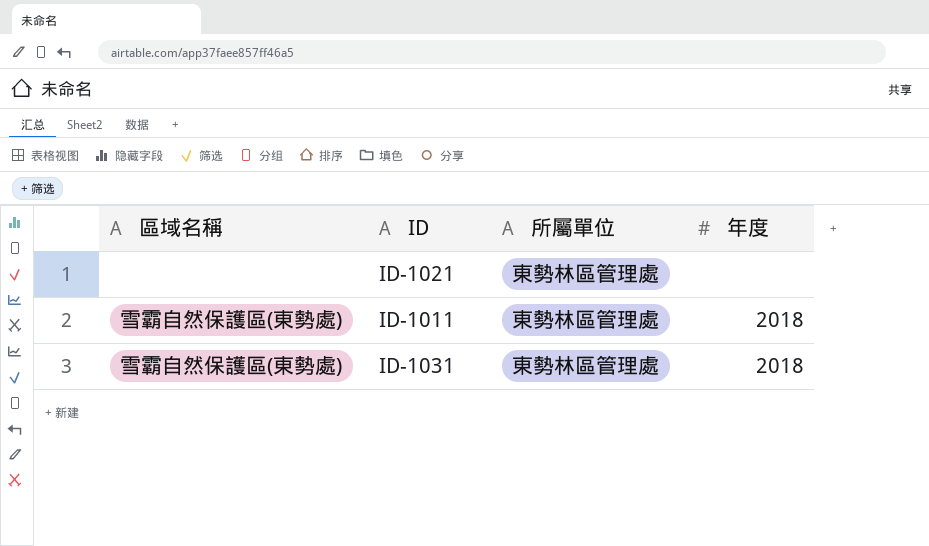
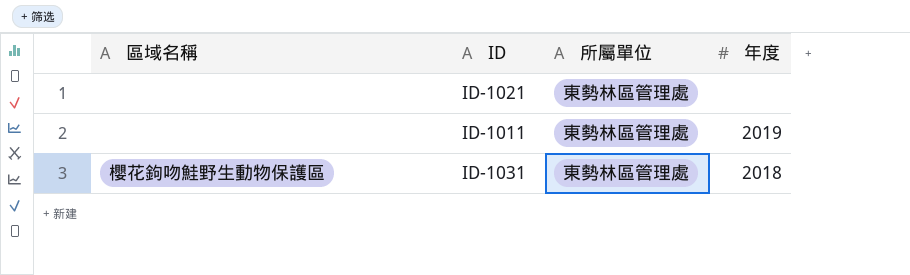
ID-1011 | 區域名稱: 雪霸自然保護區(東勢處) -> none
ID-1011 | 年度: 2018 -> 2019
ID-1031 | 區域名稱: 雪霸自然保護區(東勢處) -> 櫻花鉤吻鮭野生動物保護區

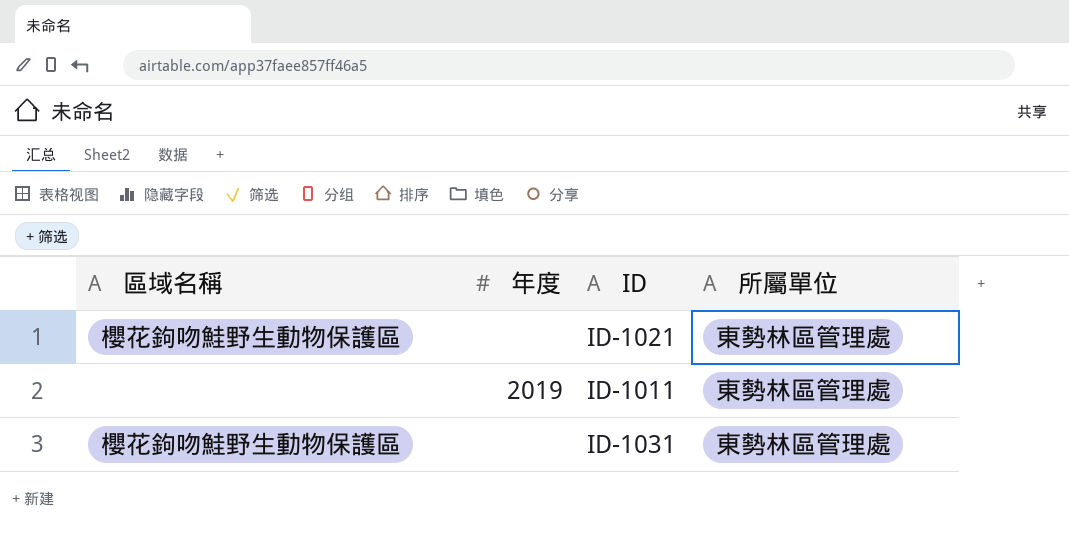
column 年度 | position: 4 -> 2
ID-1021 | 區域名稱: none -> 櫻花鉤吻鮭野生動物保護區
ID-1031 | 年度: 2018 -> none

